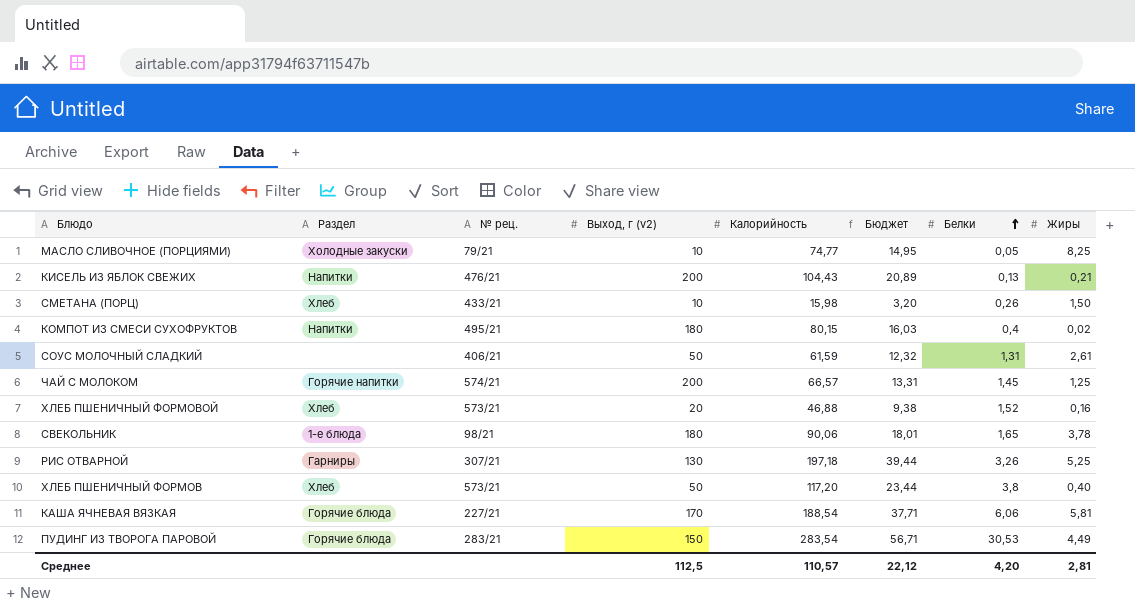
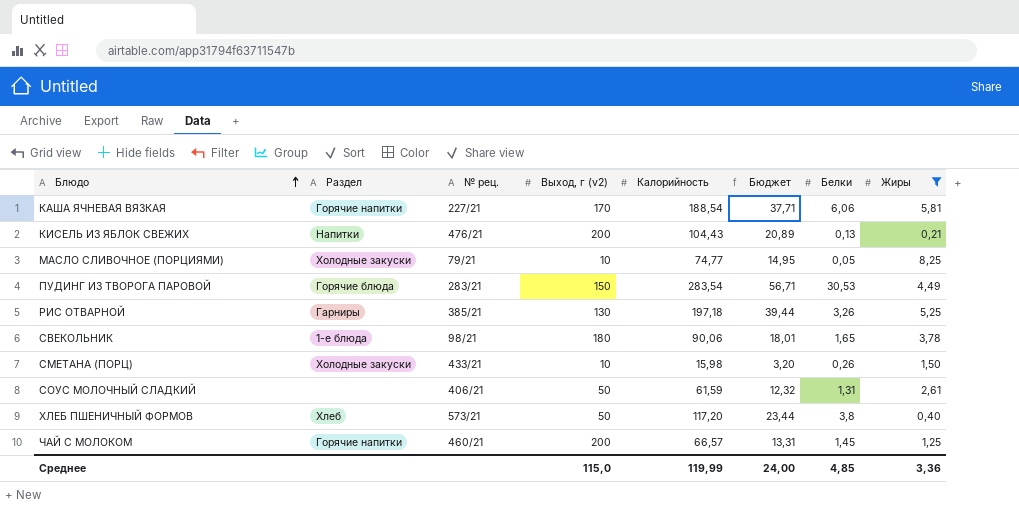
filter: none -> Жиры >= 0,21
row order: Белки ascending -> Блюдо ascending
КАША ЯЧНЕВАЯ ВЯЗКАЯ | Раздел: Горячие блюда -> Горячие напитки
РИС ОТВАРНОЙ | № рец.: 307/21 -> 385/21
СМЕТАНА (ПОРЦ) | Раздел: Хлеб -> Холодные закуски
ЧАЙ С МОЛОКОМ | № рец.: 574/21 -> 460/21
Среднее | Выход, г (v2): 112,5 -> 115,0
Среднее | Калорийность: 110,57 -> 119,99
Среднее | Бюджет: 22,12 -> 24,00
Среднее | Белки: 4,20 -> 4,85
Среднее | Жиры: 2,81 -> 3,36

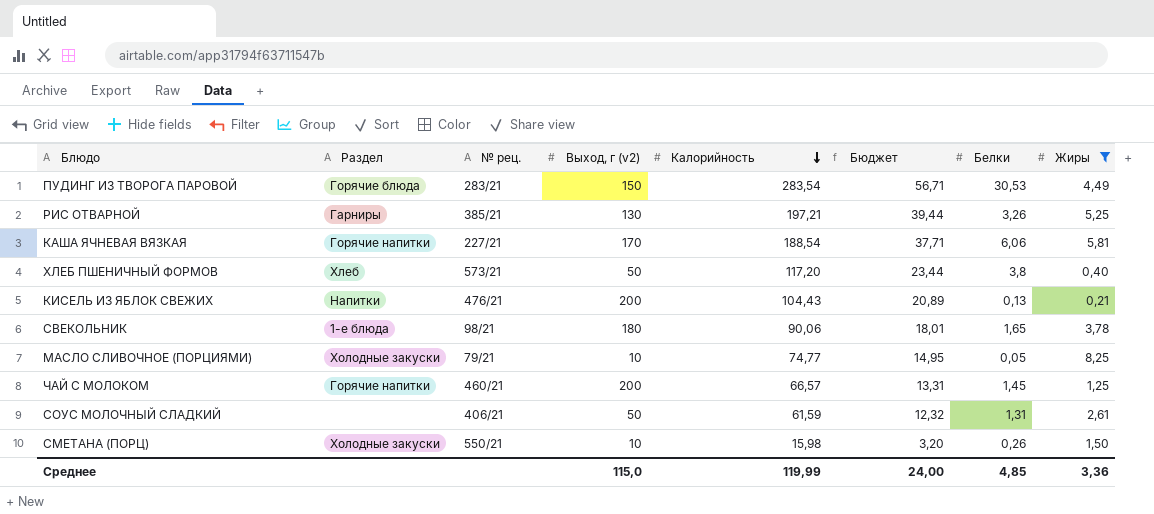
row order: Блюдо ascending -> Калорийность descending
РИС ОТВАРНОЙ | Калорийность: 197,18 -> 197,21
СМЕТАНА (ПОРЦ) | № рец.: 433/21 -> 550/21

